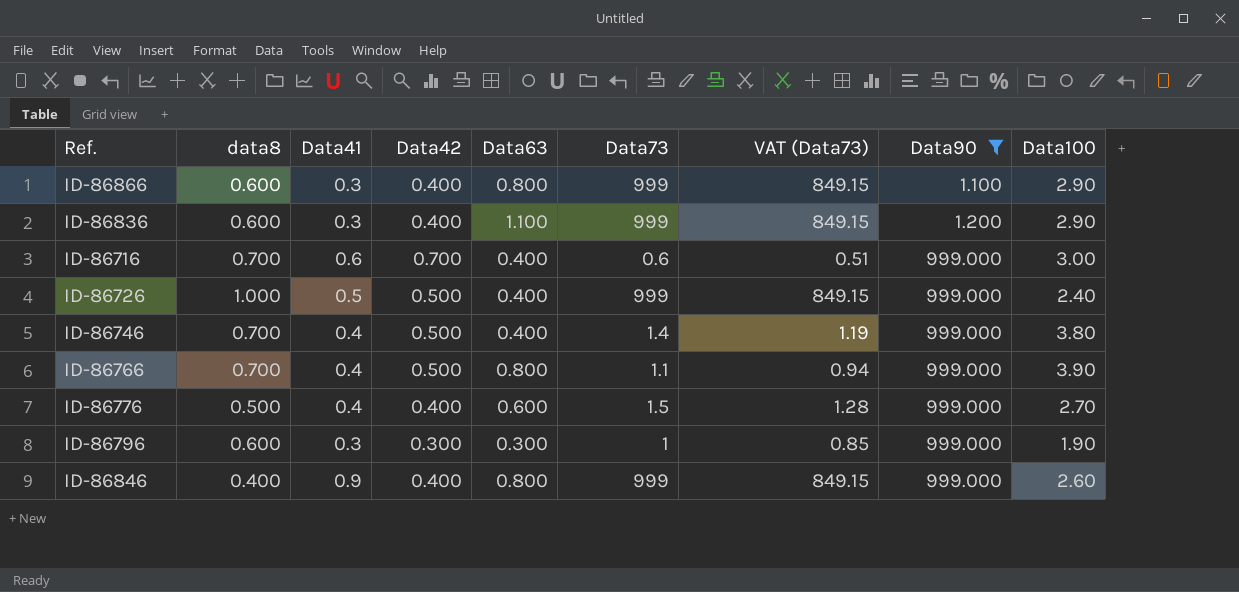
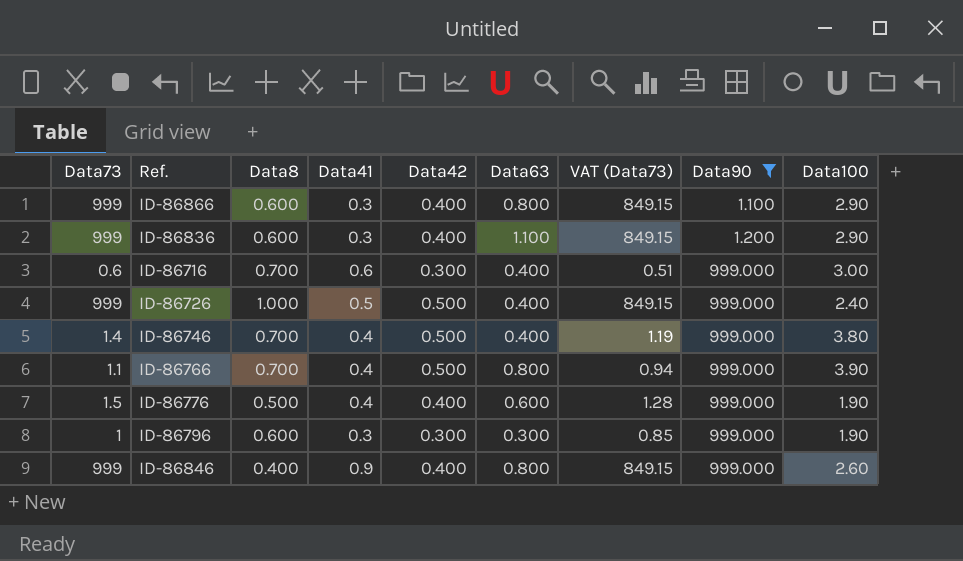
column Data73 | position: 6 -> 1
column name: data8 -> Data8
ID-86716 | Data42: 0.700 -> 0.300
ID-86776 | Data100: 2.70 -> 1.90

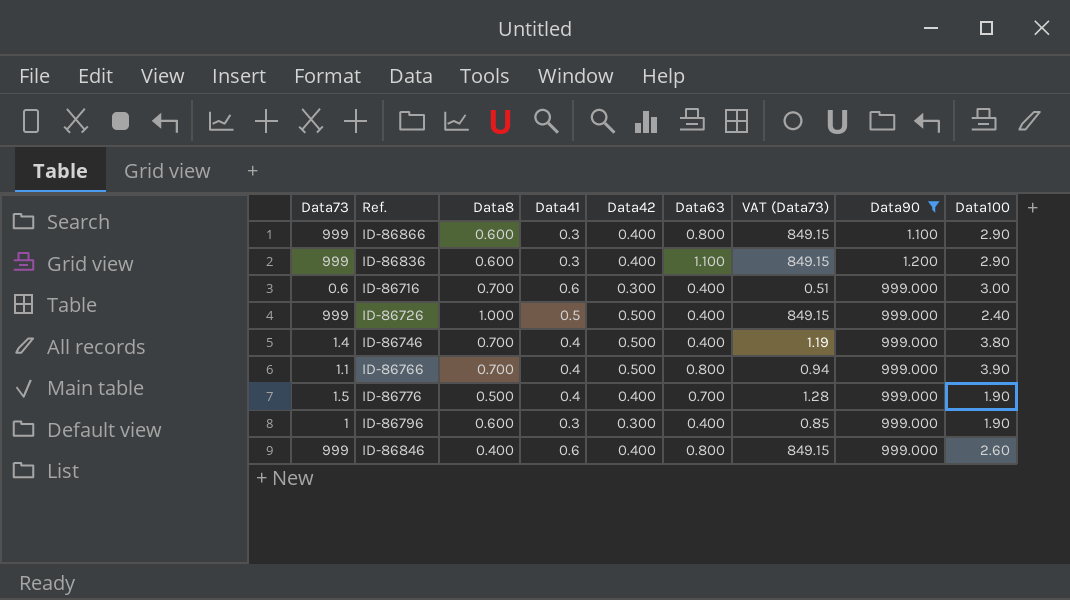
ID-86776 | Data63: 0.600 -> 0.700
ID-86796 | Data63: 0.300 -> 0.400
ID-86846 | Data41: 0.9 -> 0.6

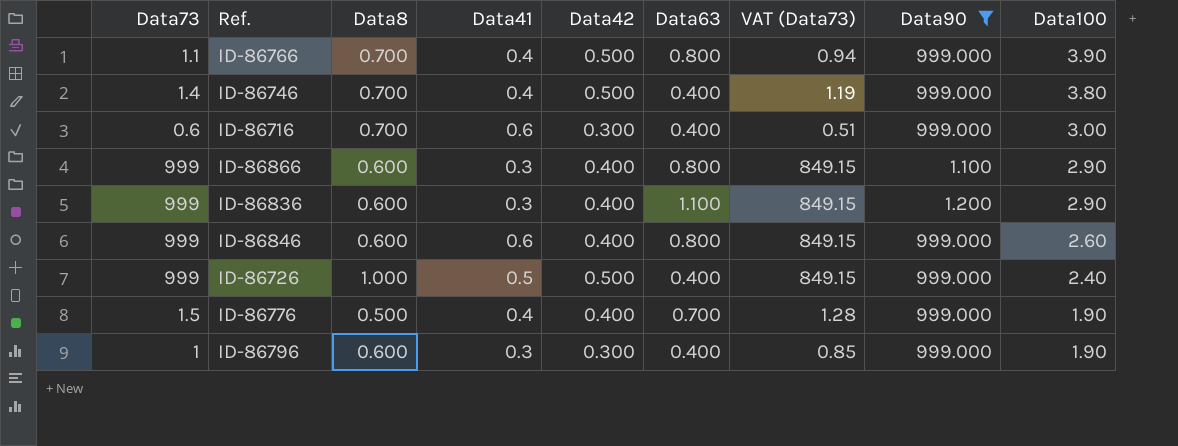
row order: Data90 ascending -> Data100 descending
ID-86846 | Data8: 0.400 -> 0.600

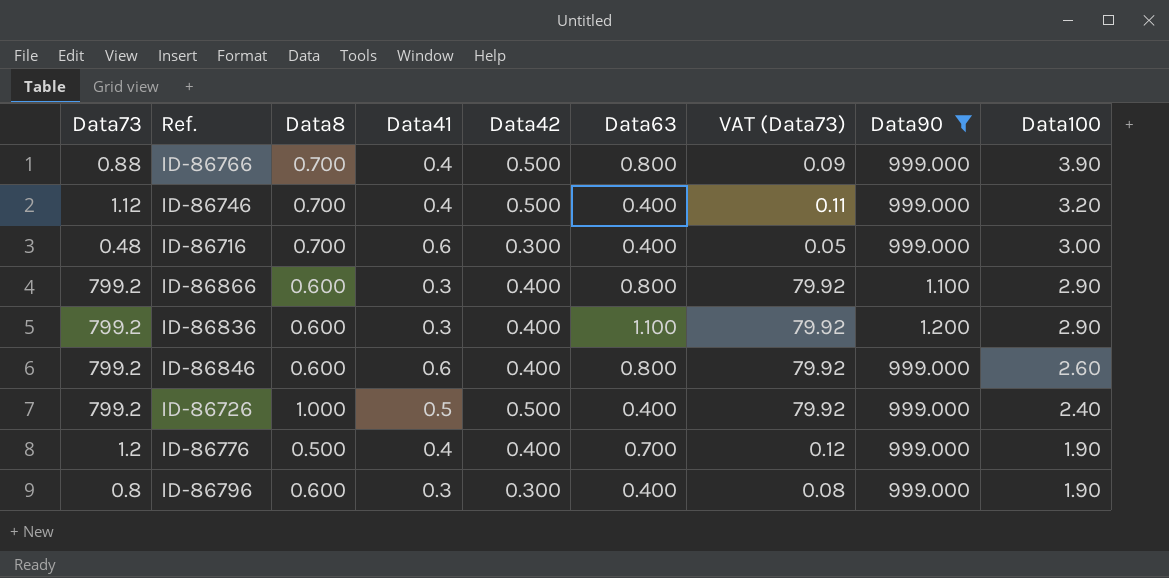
column VAT (Data73) | formula: [Data73] * 0.85 -> [Data73] * 0.1
ID-86766 | Data73: 1.1 -> 0.88
ID-86746 | Data73: 1.4 -> 1.12
ID-86746 | Data100: 3.80 -> 3.20
ID-86716 | Data73: 0.6 -> 0.48
ID-86866 | Data73: 999 -> 799.2
ID-86836 | Data73: 999 -> 799.2
ID-86846 | Data73: 999 -> 799.2
ID-86726 | Data73: 999 -> 799.2
ID-86776 | Data73: 1.5 -> 1.2
ID-86796 | Data73: 1 -> 0.8

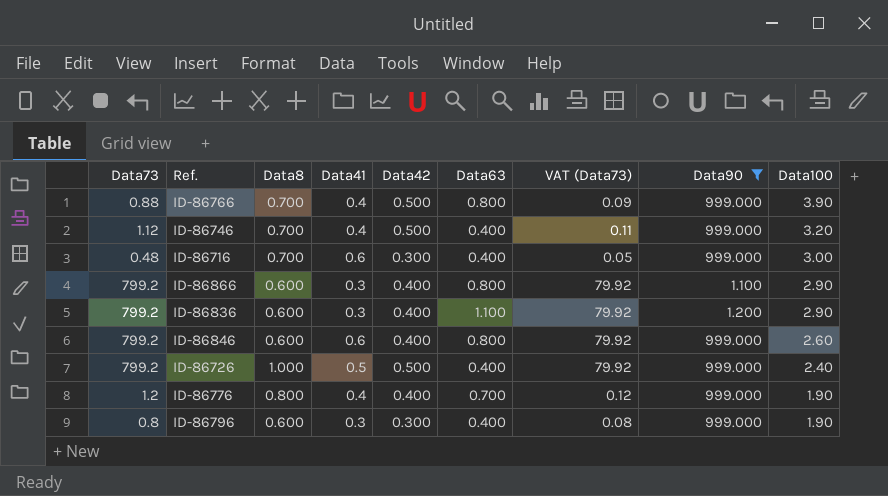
ID-86776 | Data8: 0.500 -> 0.800

